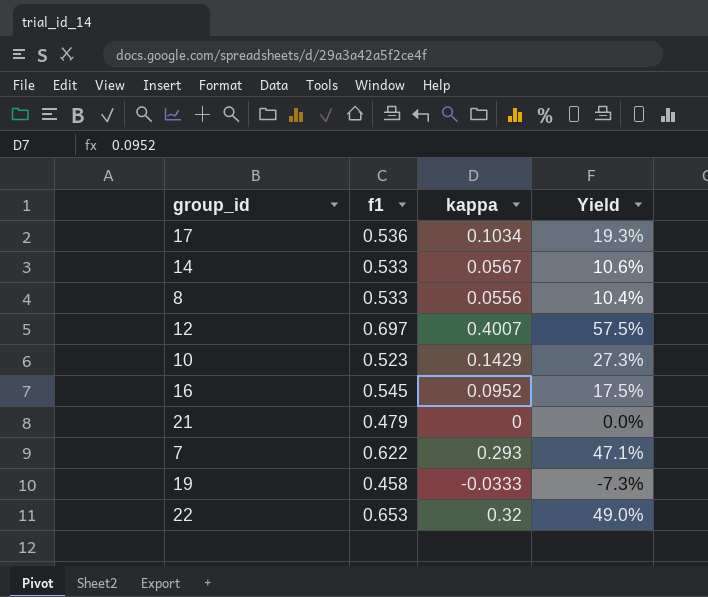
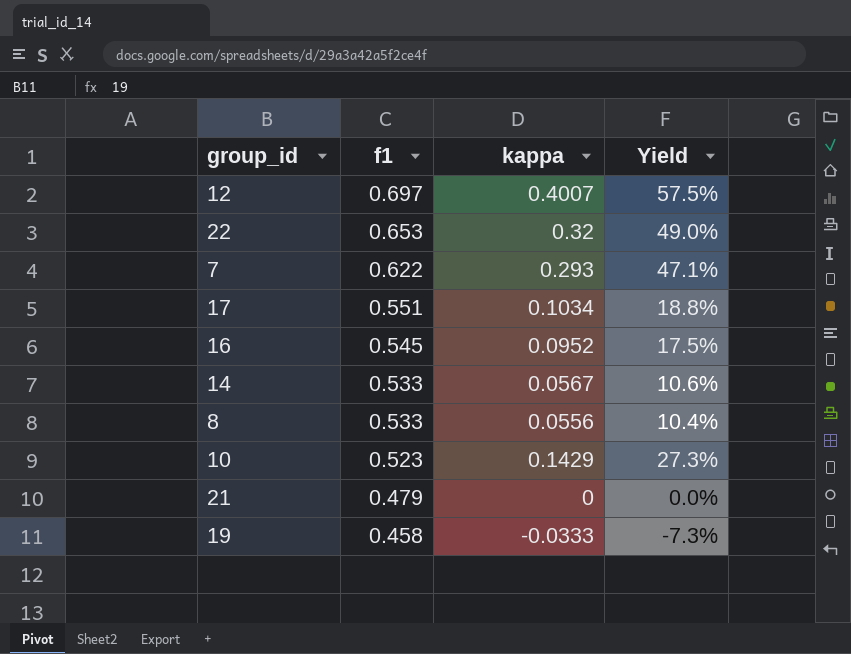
row order: none -> f1 descending
17 | f1: 0.536 -> 0.551
17 | Yield: 19.3% -> 18.8%

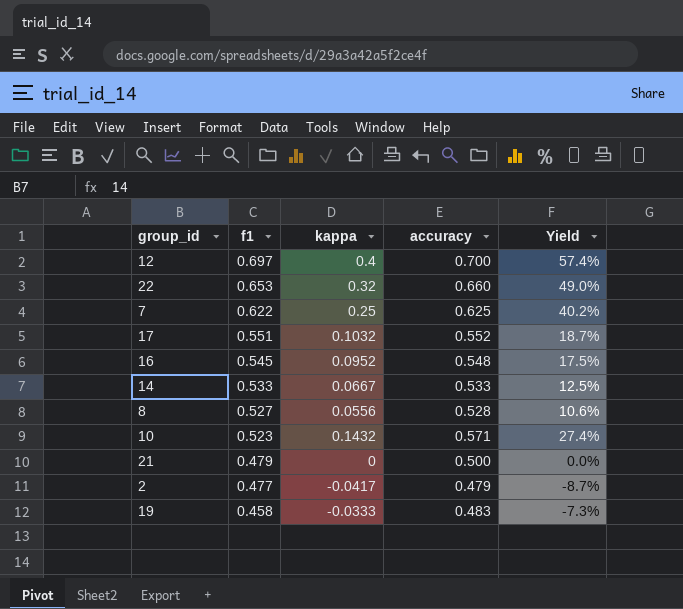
column accuracy | position: none -> 4
12 | kappa: 0.4007 -> 0.4
12 | Yield: 57.5% -> 57.4%
7 | kappa: 0.293 -> 0.25
7 | Yield: 47.1% -> 40.2%
17 | kappa: 0.1034 -> 0.1032
17 | Yield: 18.8% -> 18.7%
14 | kappa: 0.0567 -> 0.0667
14 | Yield: 10.6% -> 12.5%
8 | f1: 0.533 -> 0.527
8 | Yield: 10.4% -> 10.6%
10 | kappa: 0.1429 -> 0.1432
10 | Yield: 27.3% -> 27.4%
row 2: none -> 0.477 | -0.0417 | 0.479 | -8.7%

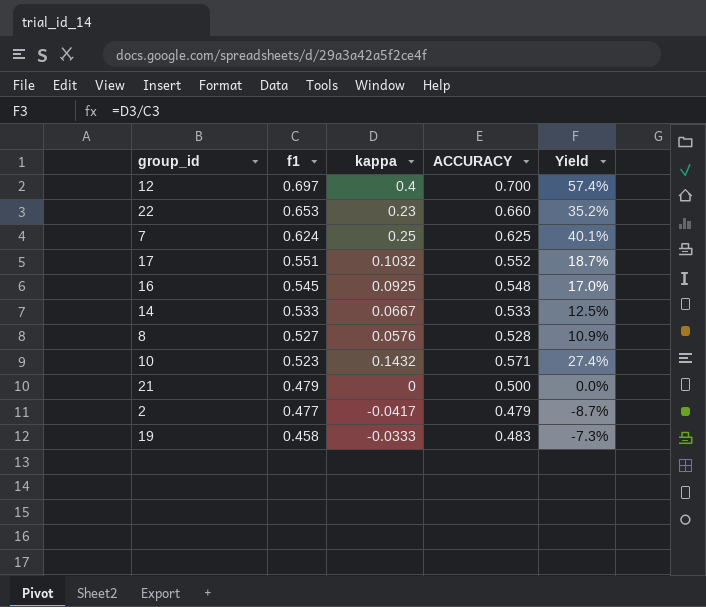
column name: accuracy -> ACCURACY
22 | kappa: 0.32 -> 0.23
22 | Yield: 49.0% -> 35.2%
7 | f1: 0.622 -> 0.624
7 | Yield: 40.2% -> 40.1%
16 | kappa: 0.0952 -> 0.0925
16 | Yield: 17.5% -> 17.0%
8 | kappa: 0.0556 -> 0.0576
8 | Yield: 10.6% -> 10.9%

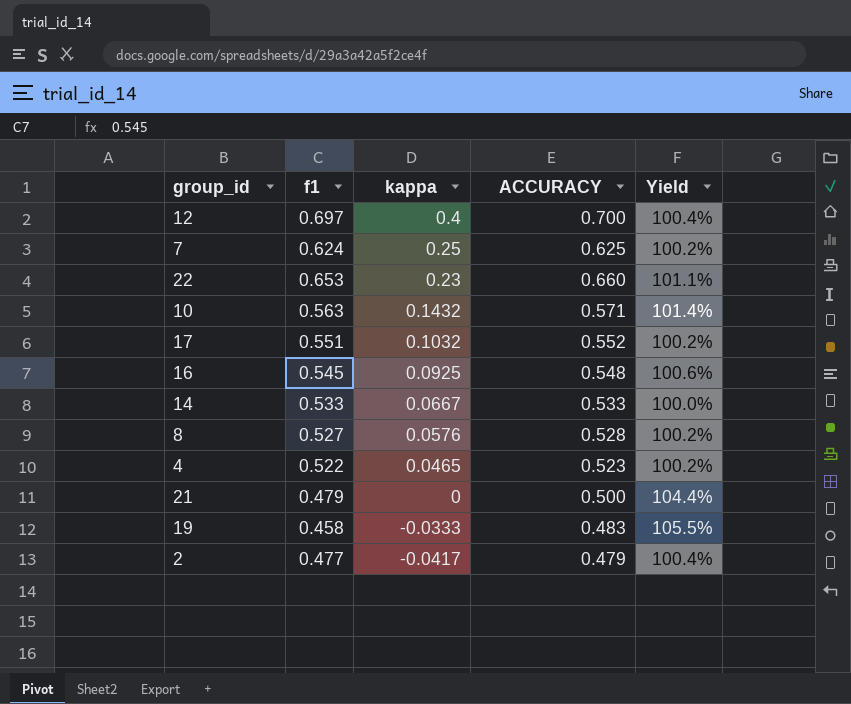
row order: f1 descending -> kappa descending
column Yield | formula: [kappa] / [f1] -> [ACCURACY] / [f1]
10 | f1: 0.523 -> 0.563
row 4: none -> 0.522 | 0.0465 | 0.523 | 100.2%

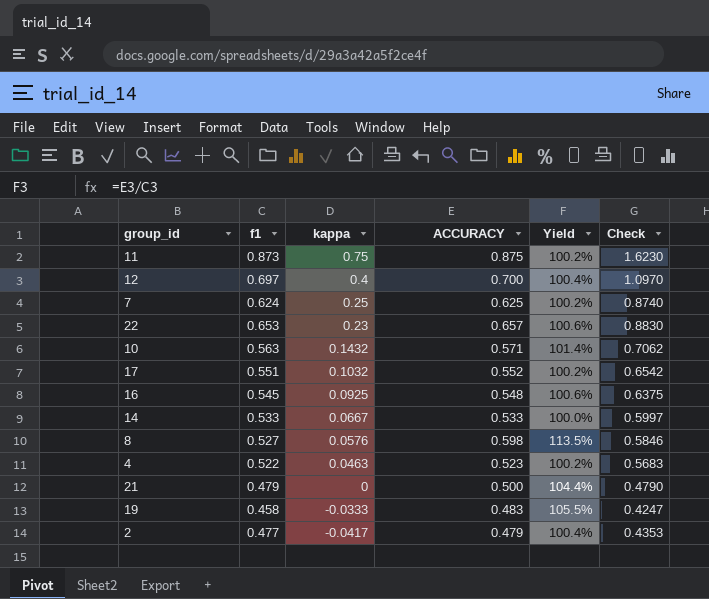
column Check | formula: none -> [f1] + [kappa]
row 11: none -> 0.873 | 0.75 | 0.875 | 100.2% | 1.6230
22 | ACCURACY: 0.660 -> 0.657
22 | Yield: 101.1% -> 100.6%
8 | ACCURACY: 0.528 -> 0.598
8 | Yield: 100.2% -> 113.5%
4 | kappa: 0.0465 -> 0.0463

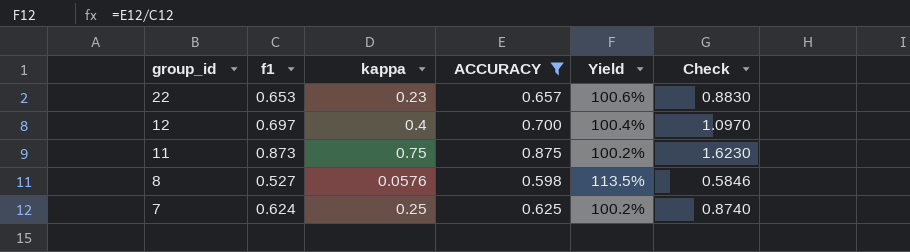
filter: none -> ACCURACY >= 0.598
row order: kappa descending -> group_id descending

